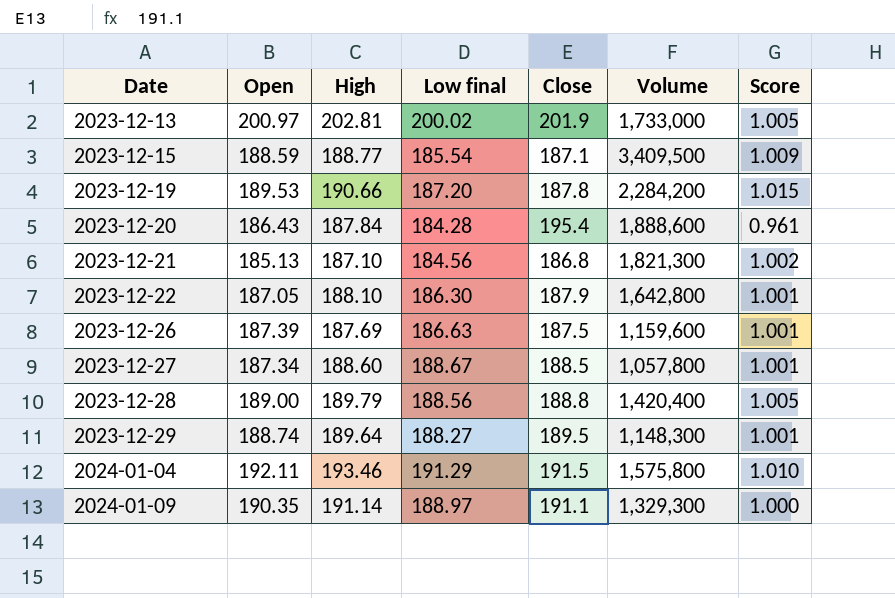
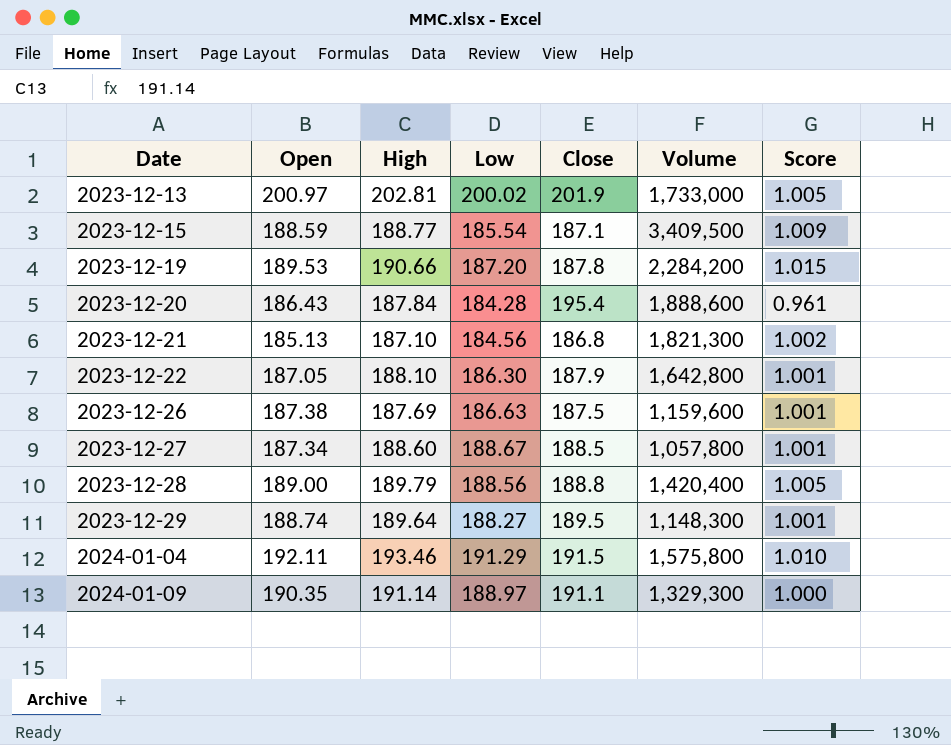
column name: Low final -> Low
2023-12-26 | Open: 187.39 -> 187.38

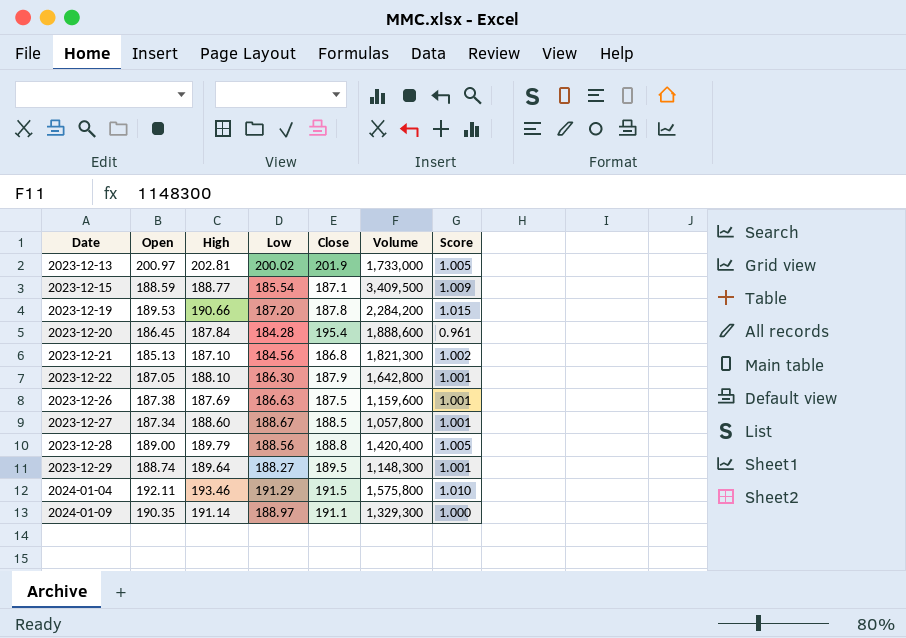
2023-12-20 | Open: 186.43 -> 186.45

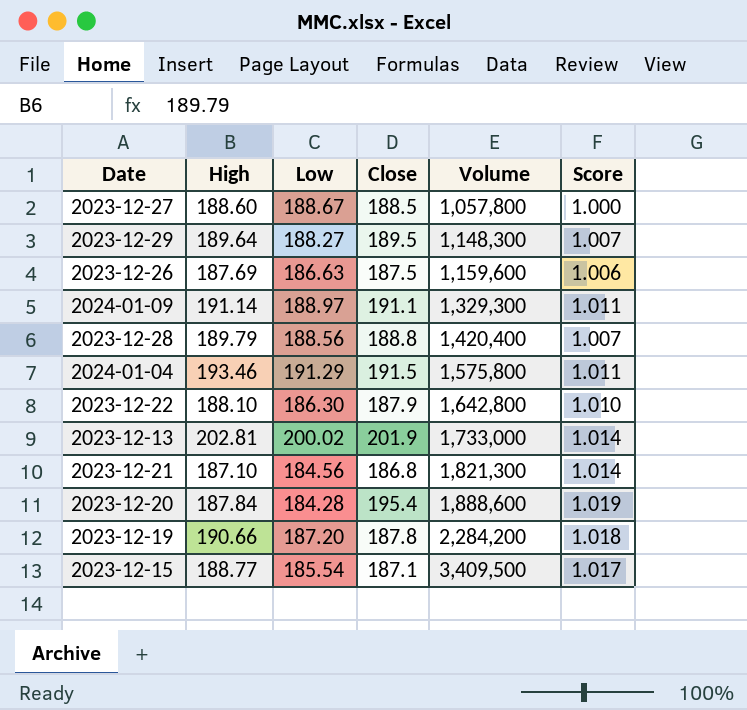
row order: Date ascending -> Volume ascending
column Open | position: 2 -> none
column Score | formula: [High] / [Close] -> [High] / [Low]

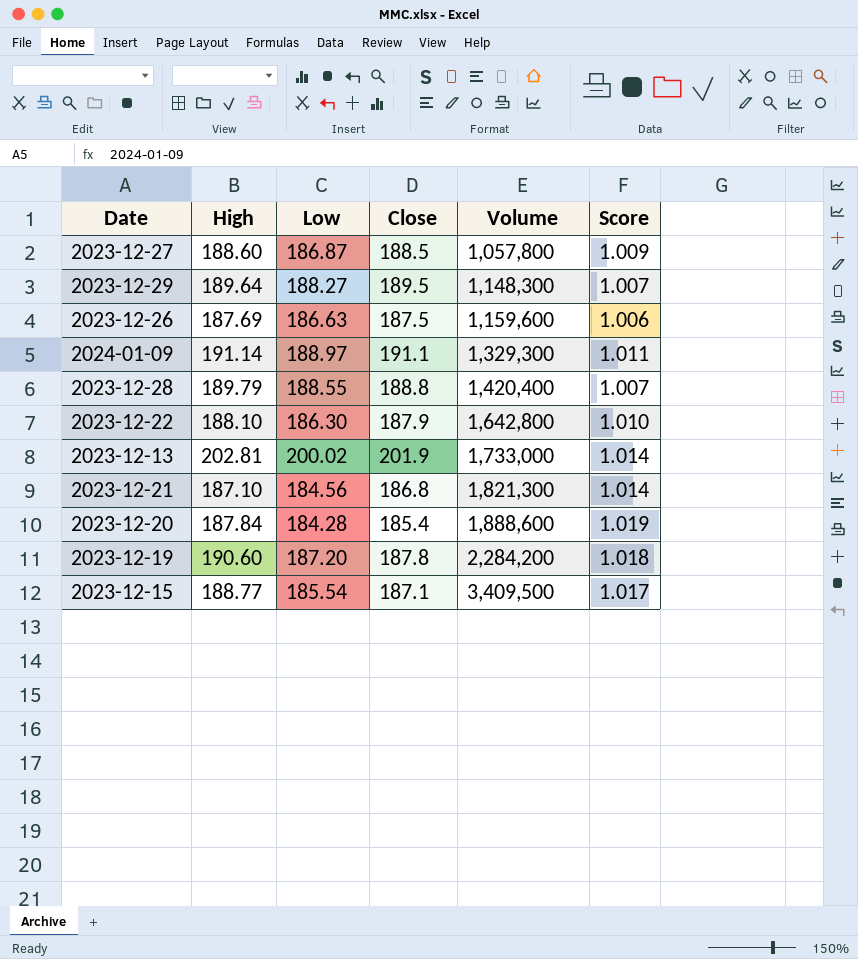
row 2024-01-04: 193.46 | 191.29 | 191.5 | 1,575,800 | 1.011 -> none
2023-12-27 | Low: 188.67 -> 186.87
2023-12-27 | Score: 1.000 -> 1.009
2023-12-28 | Low: 188.56 -> 188.55
2023-12-20 | Close: 195.4 -> 185.4
2023-12-19 | High: 190.66 -> 190.60

